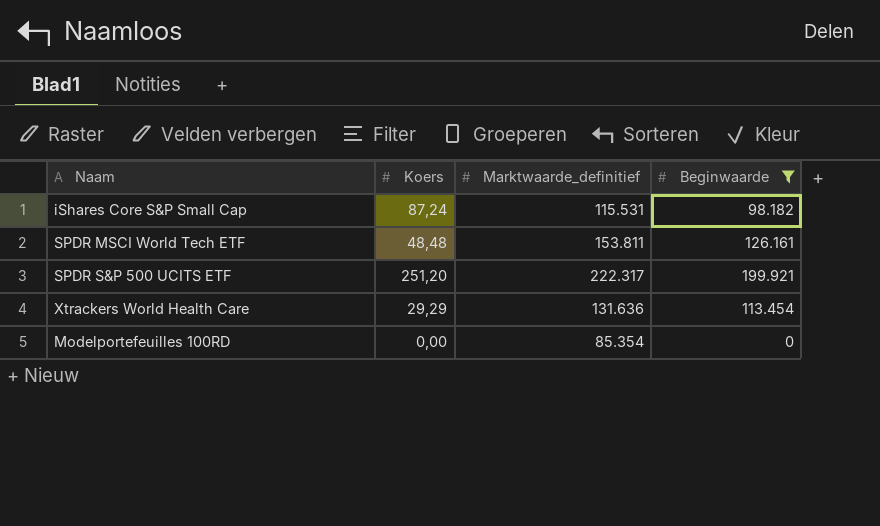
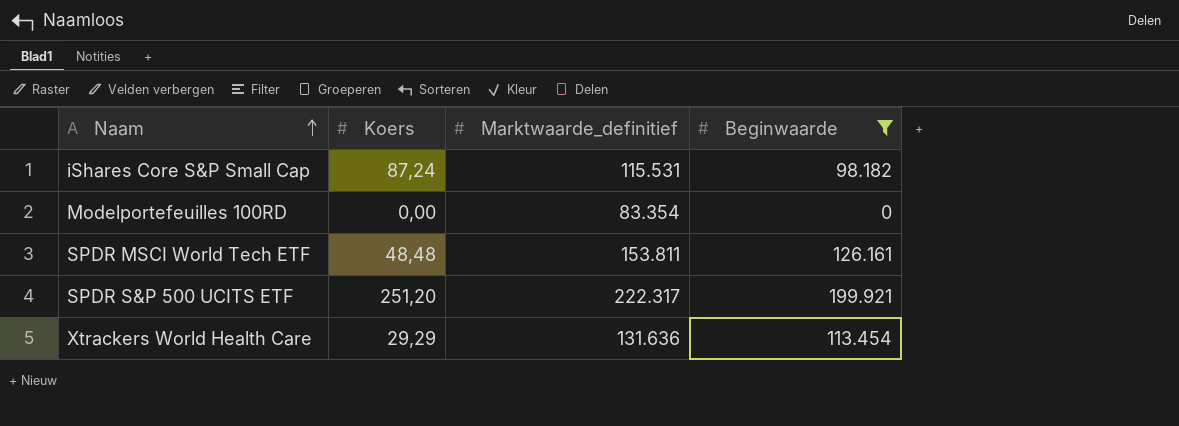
row order: none -> Naam ascending
Modelportefeuilles 100RD | Marktwaarde_definitief: 85.354 -> 83.354

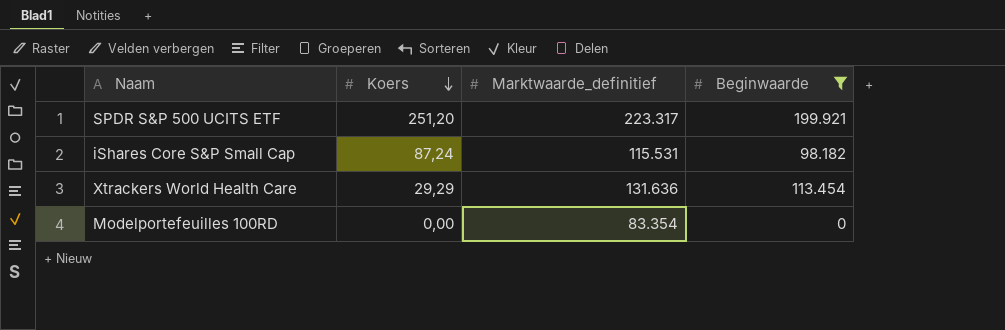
row order: Naam ascending -> Koers descending
row SPDR MSCI World Tech ETF: 48,48 | 153.811 | 126.161 -> none
SPDR S&P 500 UCITS ETF | Marktwaarde_definitief: 222.317 -> 223.317

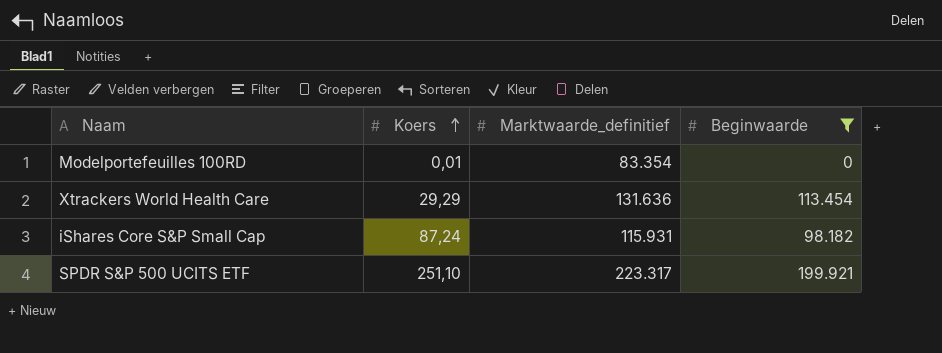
row order: Koers descending -> Koers ascending
Modelportefeuilles 100RD | Koers: 0,00 -> 0,01
iShares Core S&P Small Cap | Marktwaarde_definitief: 115.531 -> 115.931
SPDR S&P 500 UCITS ETF | Koers: 251,20 -> 251,10

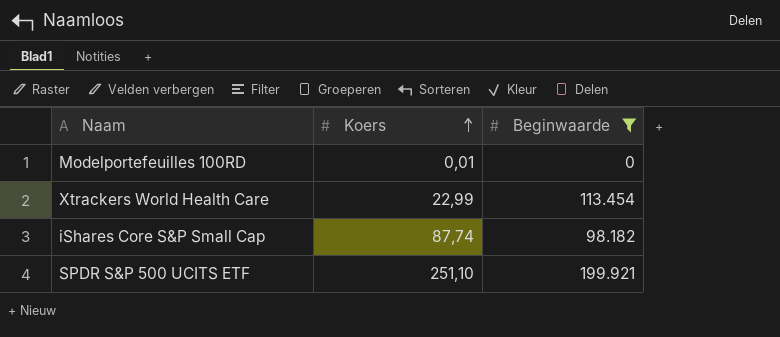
column Marktwaarde_definitief | position: 3 -> none
Xtrackers World Health Care | Koers: 29,29 -> 22,99
iShares Core S&P Small Cap | Koers: 87,24 -> 87,74

